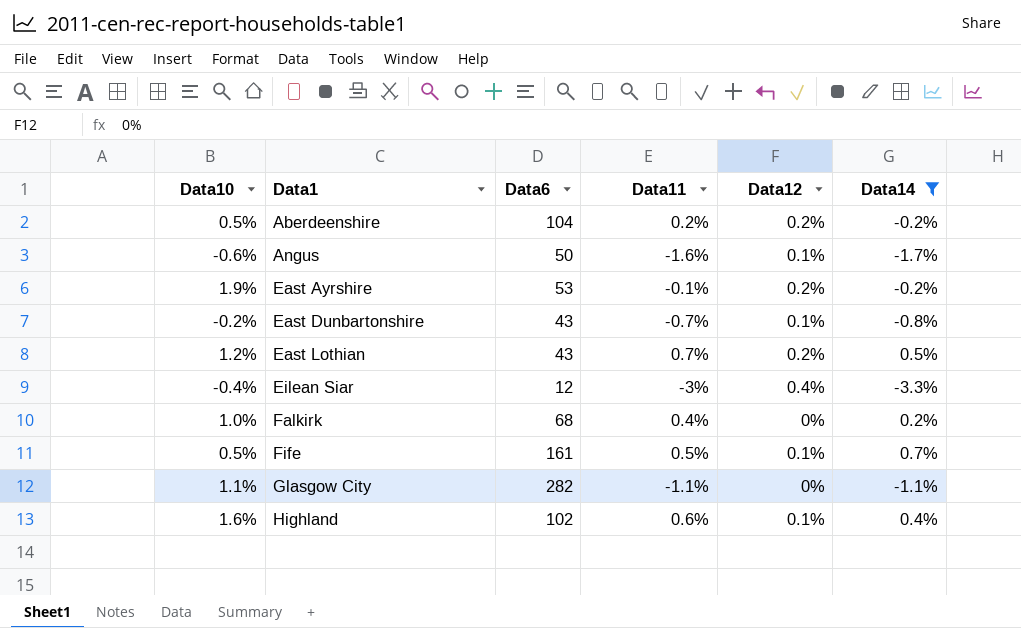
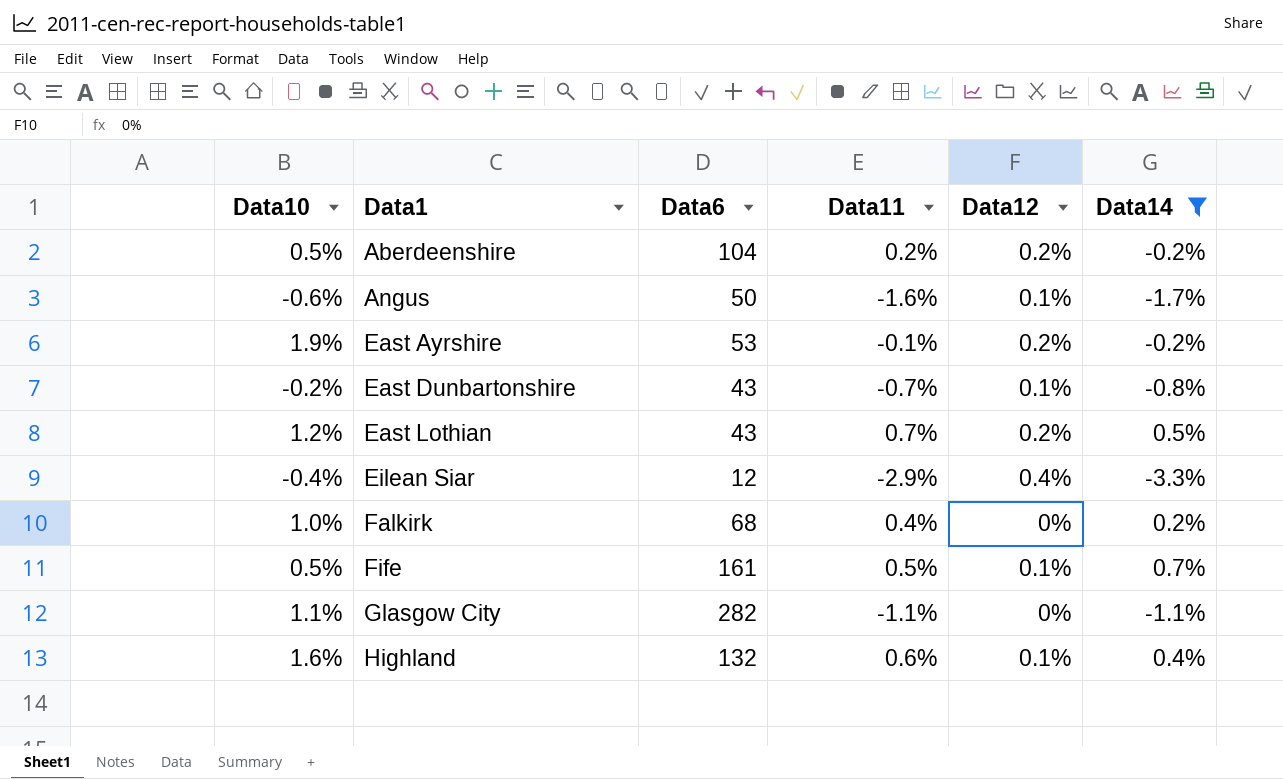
Eilean Siar | Data11: -3% -> -2.9%
Highland | Data6: 102 -> 132

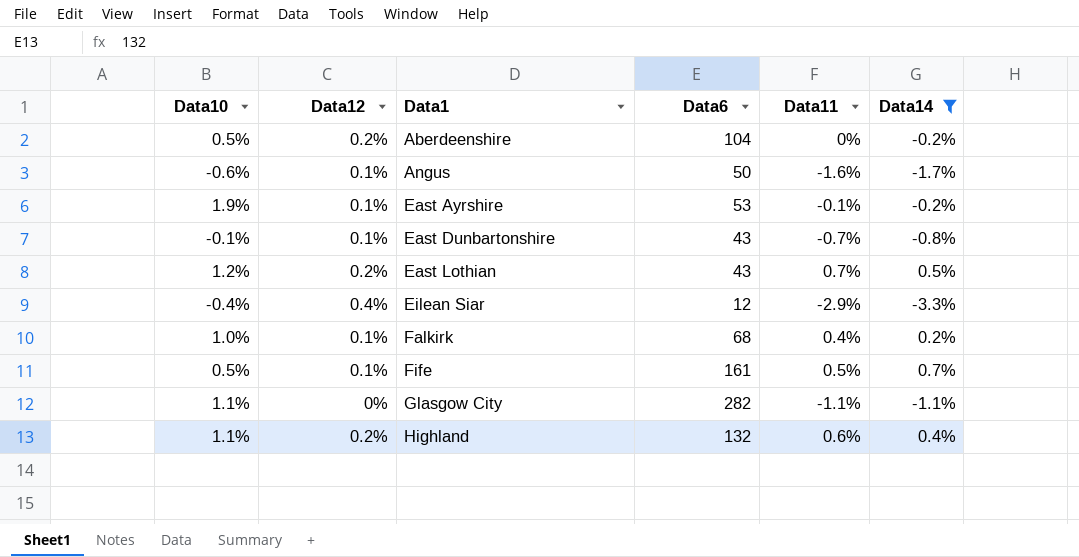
column Data12 | position: 5 -> 2
Aberdeenshire | Data11: 0.2% -> 0%
East Ayrshire | Data12: 0.2% -> 0.1%
East Dunbartonshire | Data10: -0.2% -> -0.1%
Falkirk | Data12: 0% -> 0.1%
Highland | Data10: 1.6% -> 1.1%
Highland | Data12: 0.1% -> 0.2%

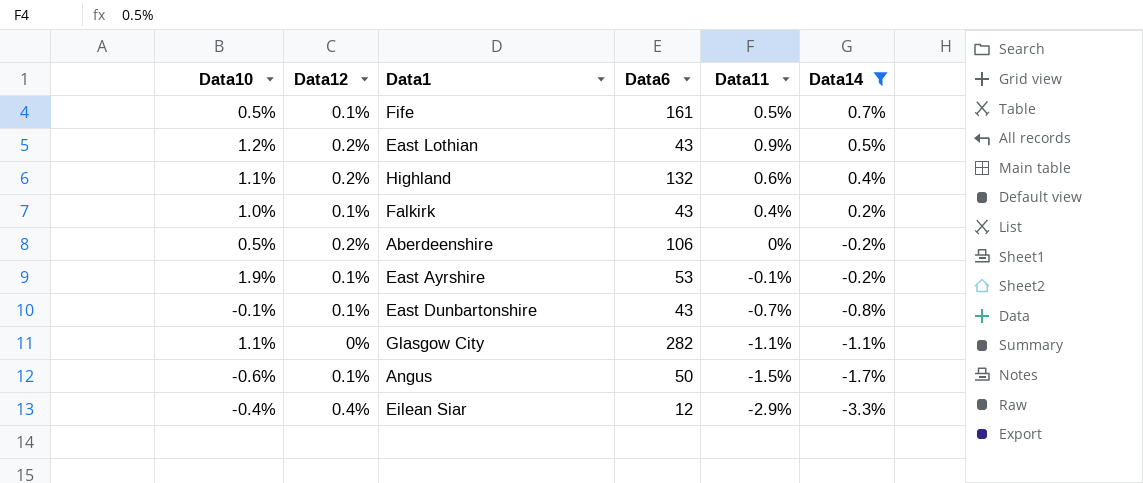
row order: Data1 ascending -> Data14 descending
East Lothian | Data11: 0.7% -> 0.9%
Falkirk | Data6: 68 -> 43
Aberdeenshire | Data6: 104 -> 106
Angus | Data11: -1.6% -> -1.5%

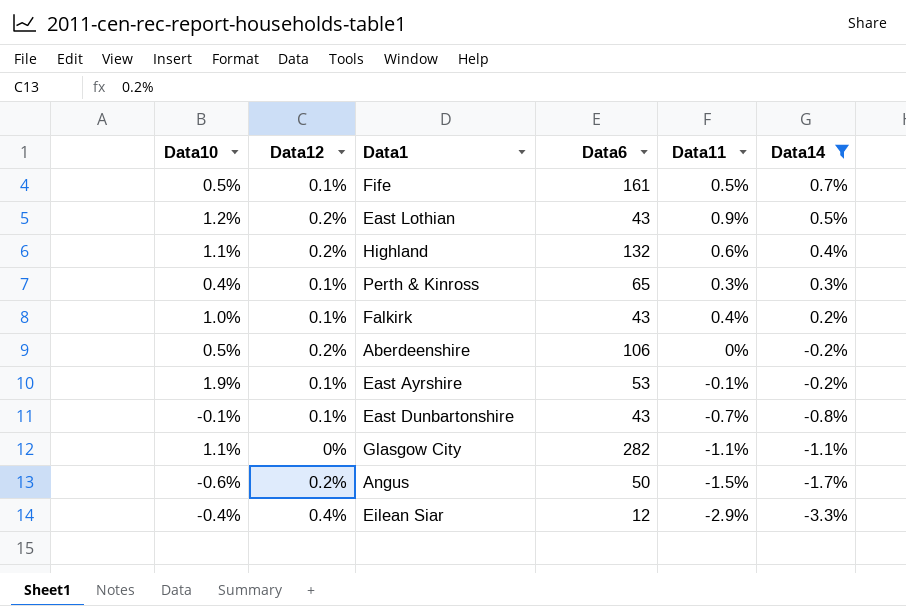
row Perth & Kinross: none -> 0.4% | 0.1% | 65 | 0.3% | 0.3%
Angus | Data12: 0.1% -> 0.2%

